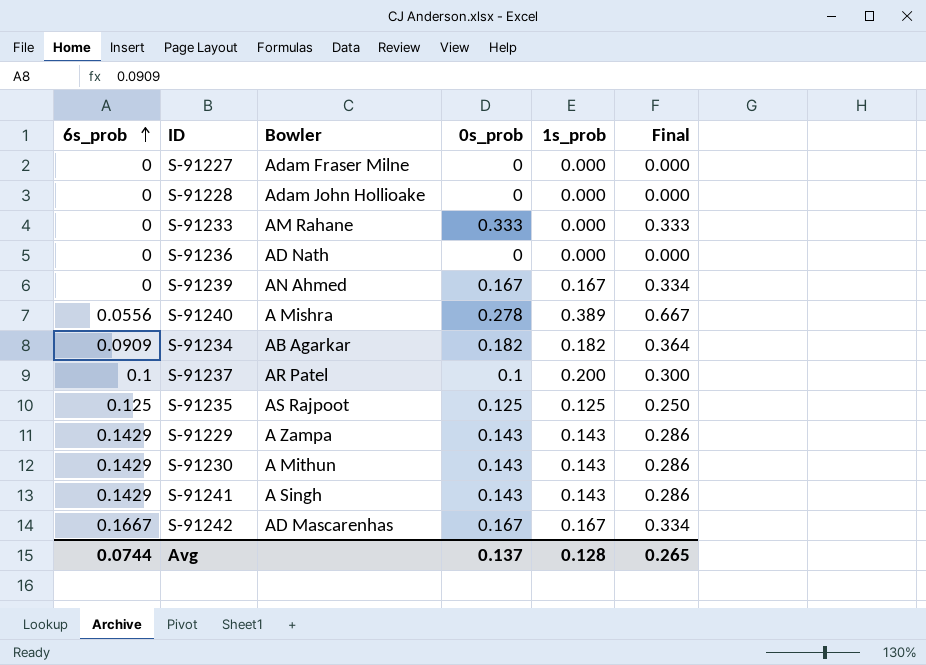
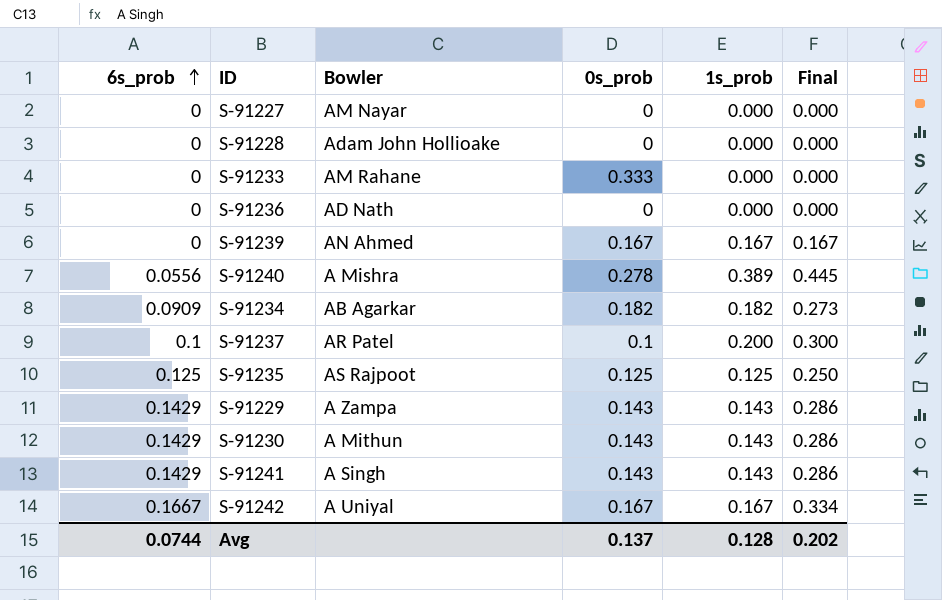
column Final | formula: [0s_prob] + [1s_prob] -> [6s_prob] + [1s_prob]
S-91227 | Bowler: Adam Fraser Milne -> AM Nayar
S-91242 | Bowler: AD Mascarenhas -> A Uniyal
Avg | Final: 0.265 -> 0.202

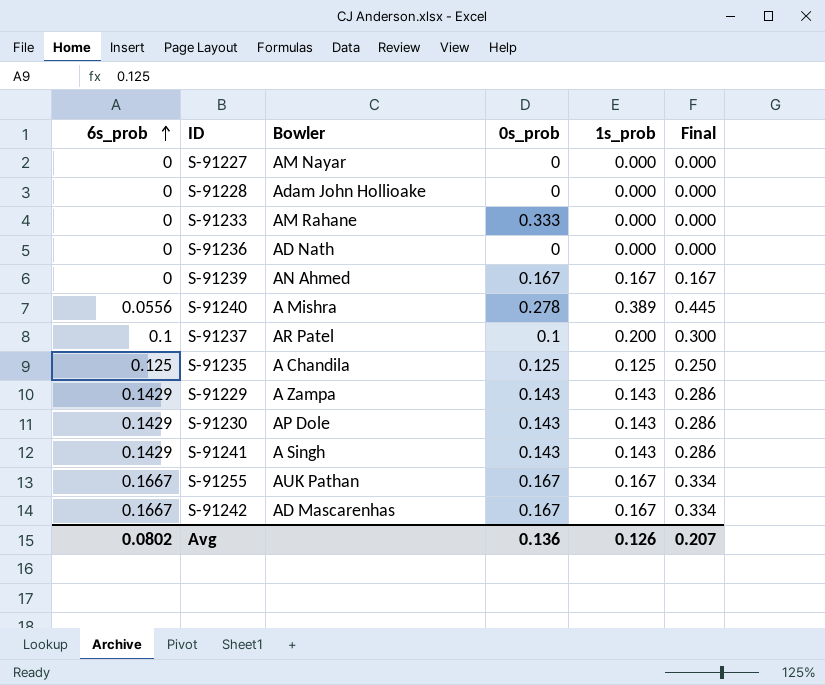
row S-91234: 0.0909 | AB Agarkar | 0.182 | 0.182 | 0.273 -> none
S-91235 | Bowler: AS Rajpoot -> A Chandila
S-91230 | Bowler: A Mithun -> AP Dole
row S-91255: none -> 0.1667 | AUK Pathan | 0.167 | 0.167 | 0.334
S-91242 | Bowler: A Uniyal -> AD Mascarenhas
Avg | 6s_prob: 0.0744 -> 0.0802
Avg | 0s_prob: 0.137 -> 0.136
Avg | 1s_prob: 0.128 -> 0.126
Avg | Final: 0.202 -> 0.207

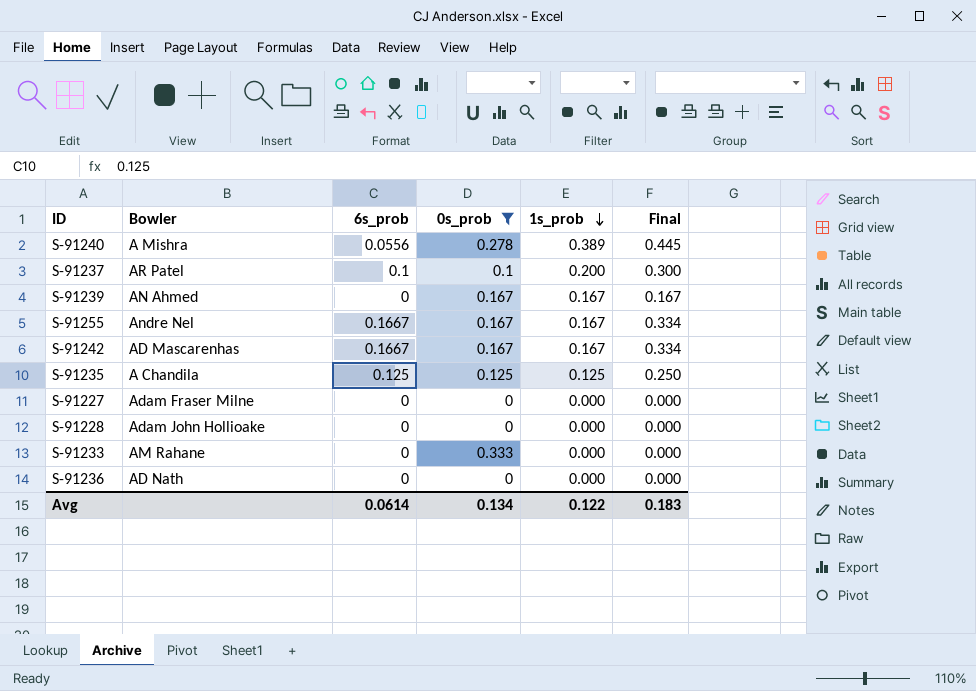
filter: none -> 0s_prob != 0.143
row order: 6s_prob ascending -> 1s_prob descending
column 6s_prob | position: 1 -> 3
S-91255 | Bowler: AUK Pathan -> Andre Nel
S-91227 | Bowler: AM Nayar -> Adam Fraser Milne
Avg | 6s_prob: 0.0802 -> 0.0614
Avg | 0s_prob: 0.136 -> 0.134
Avg | 1s_prob: 0.126 -> 0.122
Avg | Final: 0.207 -> 0.183

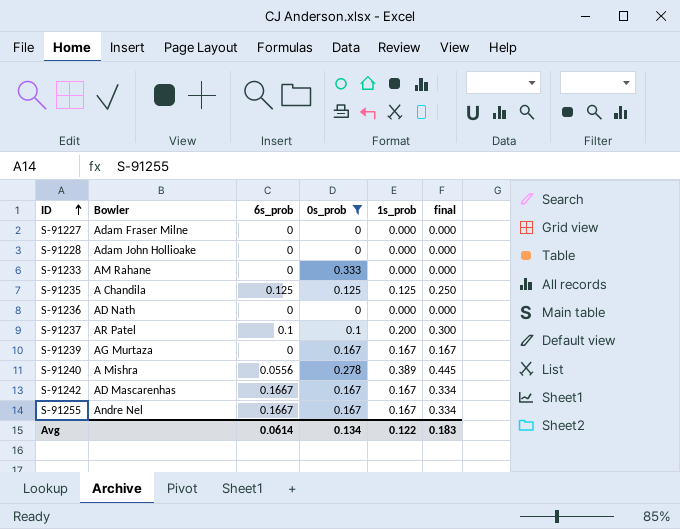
row order: 1s_prob descending -> ID ascending
column name: Final -> final
S-91239 | Bowler: AN Ahmed -> AG Murtaza

